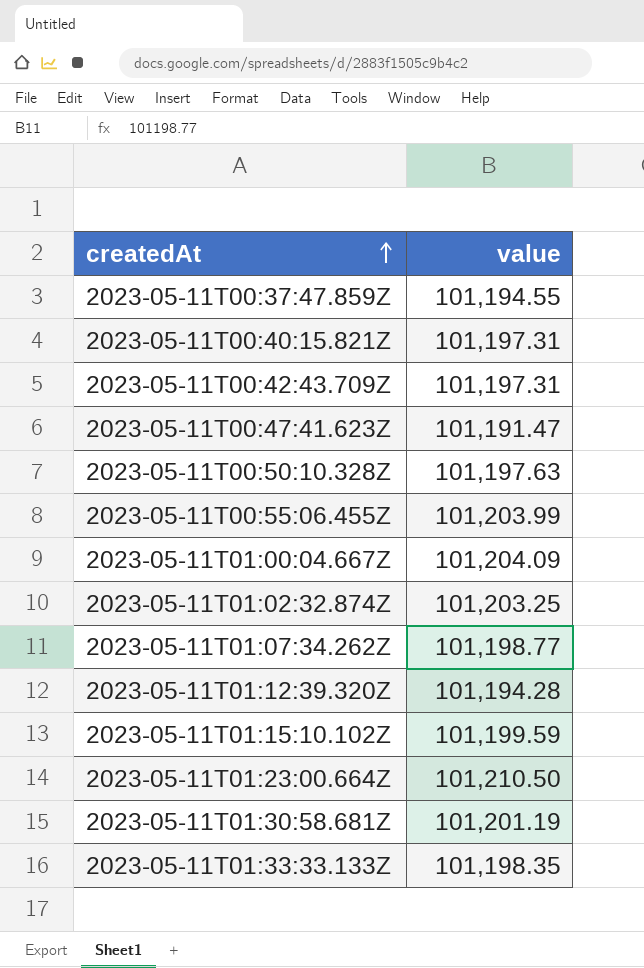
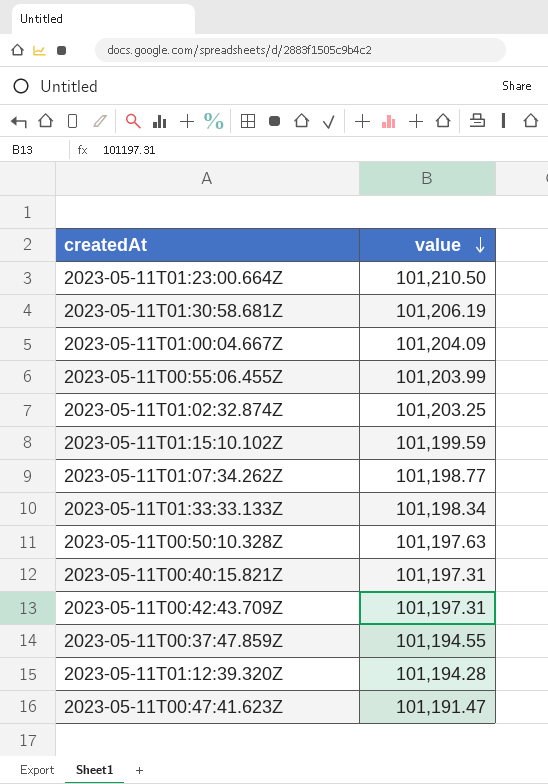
row order: createdAt ascending -> value descending
2023-05-11T01:30:58.681Z | value: 101,201.19 -> 101,206.19
2023-05-11T01:33:33.133Z | value: 101,198.35 -> 101,198.34

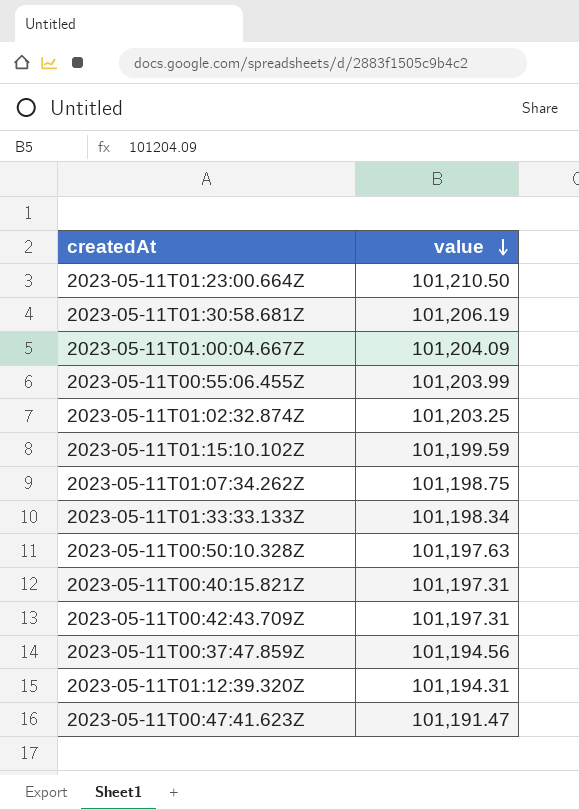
2023-05-11T01:07:34.262Z | value: 101,198.77 -> 101,198.75
2023-05-11T00:37:47.859Z | value: 101,194.55 -> 101,194.56
2023-05-11T01:12:39.320Z | value: 101,194.28 -> 101,194.31

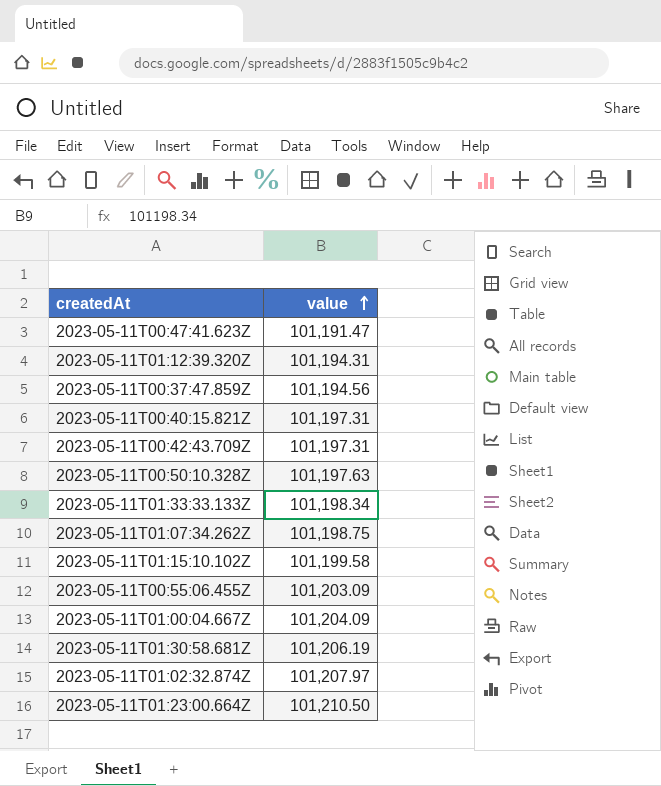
row order: value descending -> value ascending
2023-05-11T01:15:10.102Z | value: 101,199.59 -> 101,199.58
2023-05-11T00:55:06.455Z | value: 101,203.99 -> 101,203.09
2023-05-11T01:02:32.874Z | value: 101,203.25 -> 101,207.97

